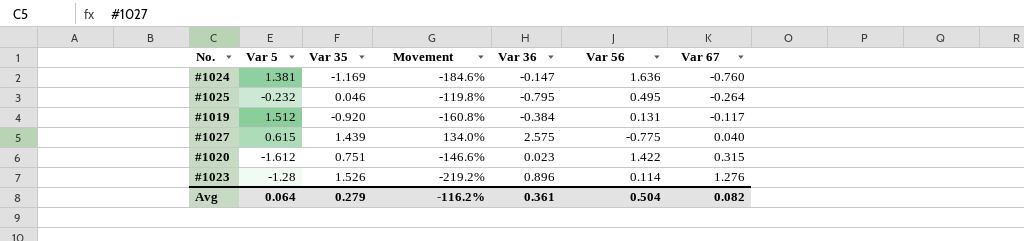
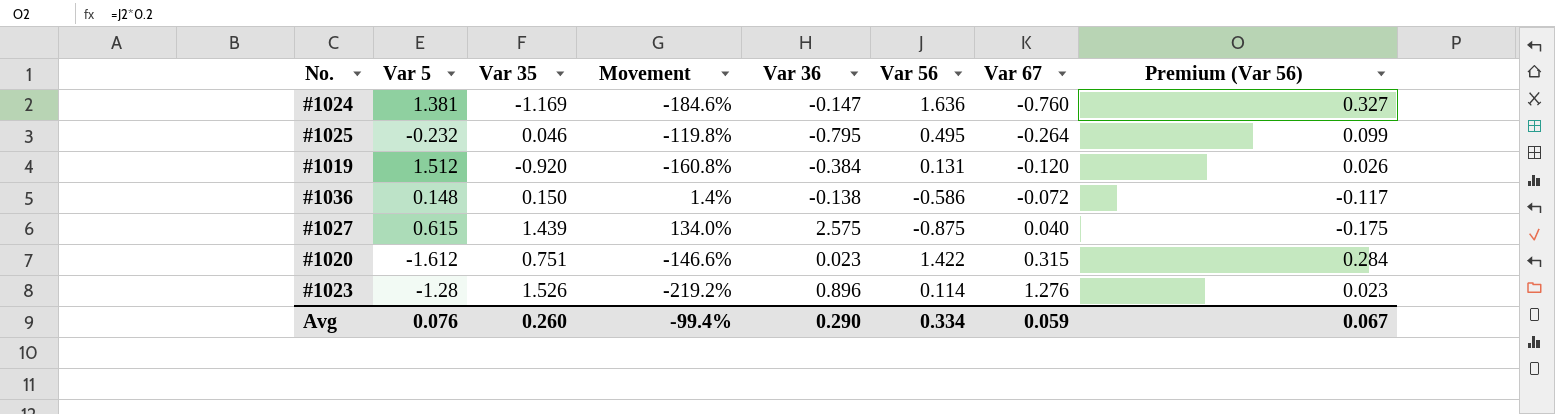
column Premium (Var 56) | formula: none -> [Var 56] * 0.2
#1019 | Var 67: -0.117 -> -0.120
row #1036: none -> 0.148 | 0.150 | 1.4% | -0.138 | -0.586 | -0.072 | -0.117
#1027 | Var 56: -0.775 -> -0.875
Avg | Var 5: 0.064 -> 0.076
Avg | Var 35: 0.279 -> 0.260
Avg | Movement: -116.2% -> -99.4%
Avg | Var 36: 0.361 -> 0.290
Avg | Var 56: 0.504 -> 0.334
Avg | Var 67: 0.082 -> 0.059

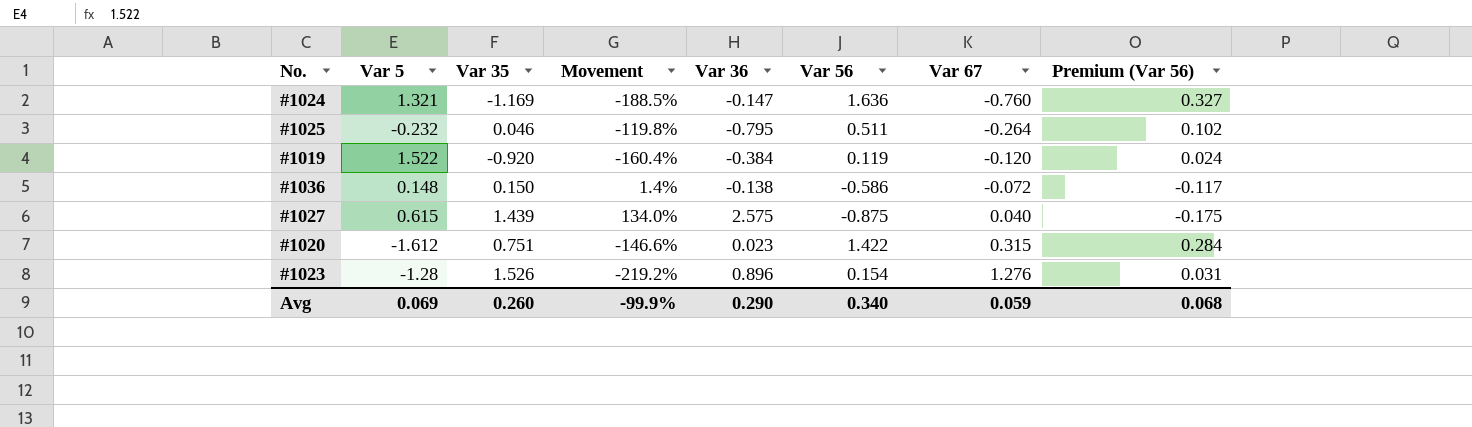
#1024 | Var 5: 1.381 -> 1.321
#1024 | Movement: -184.6% -> -188.5%
#1025 | Var 56: 0.495 -> 0.511
#1025 | Premium (Var 56): 0.099 -> 0.102
#1019 | Var 5: 1.512 -> 1.522
#1019 | Movement: -160.8% -> -160.4%
#1019 | Var 56: 0.131 -> 0.119
#1019 | Premium (Var 56): 0.026 -> 0.024
#1023 | Var 56: 0.114 -> 0.154
#1023 | Premium (Var 56): 0.023 -> 0.031
Avg | Var 5: 0.076 -> 0.069
Avg | Movement: -99.4% -> -99.9%
Avg | Var 56: 0.334 -> 0.340
Avg | Premium (Var 56): 0.067 -> 0.068

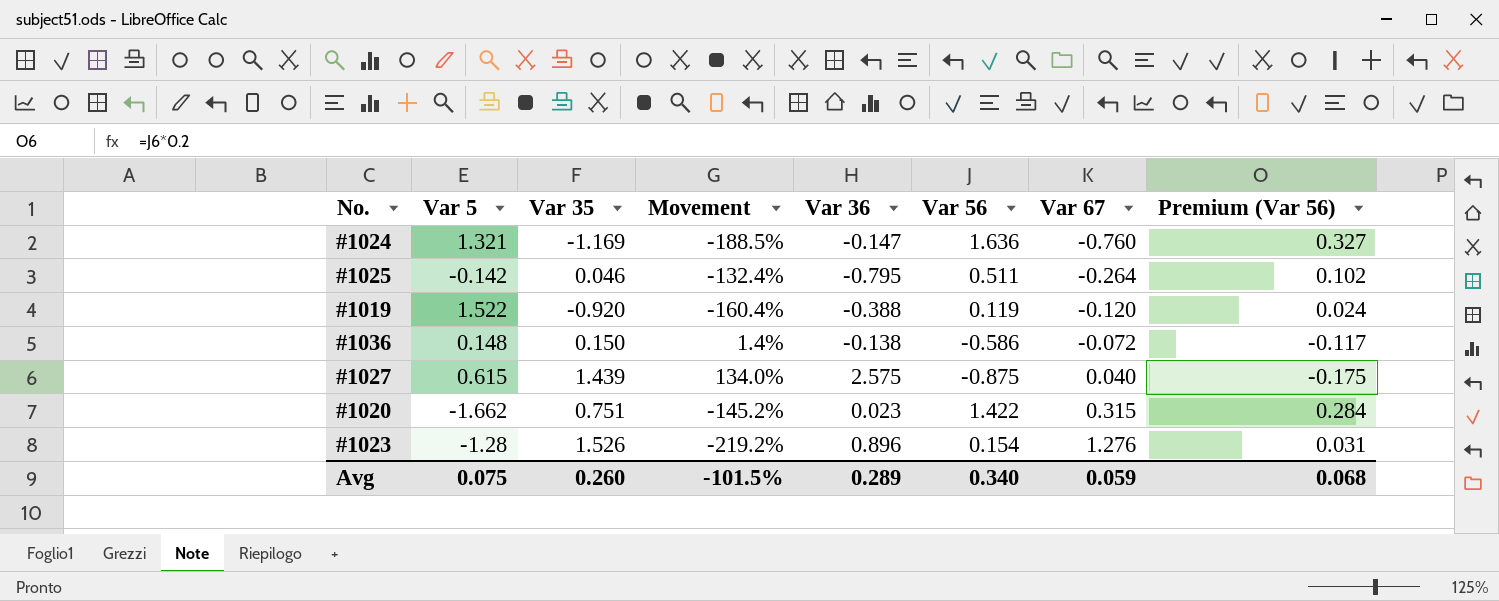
#1025 | Var 5: -0.232 -> -0.142
#1025 | Movement: -119.8% -> -132.4%
#1019 | Var 36: -0.384 -> -0.388
#1020 | Var 5: -1.612 -> -1.662
#1020 | Movement: -146.6% -> -145.2%
Avg | Var 5: 0.069 -> 0.075
Avg | Movement: -99.9% -> -101.5%
Avg | Var 36: 0.290 -> 0.289

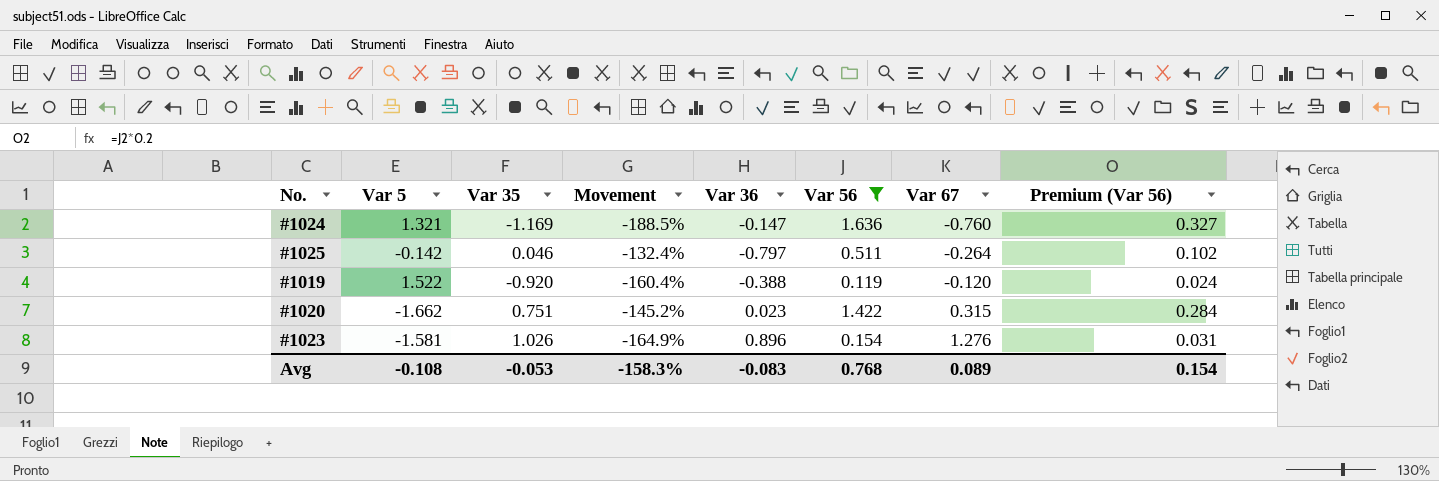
filter: none -> Var 56 >= 0.119
#1025 | Var 36: -0.795 -> -0.797
#1023 | Var 5: -1.28 -> -1.581
#1023 | Var 35: 1.526 -> 1.026
#1023 | Movement: -219.2% -> -164.9%
Avg | Var 5: 0.075 -> -0.108
Avg | Var 35: 0.260 -> -0.053
Avg | Movement: -101.5% -> -158.3%
Avg | Var 36: 0.289 -> -0.083
Avg | Var 56: 0.340 -> 0.768
Avg | Var 67: 0.059 -> 0.089
Avg | Premium (Var 56): 0.068 -> 0.154

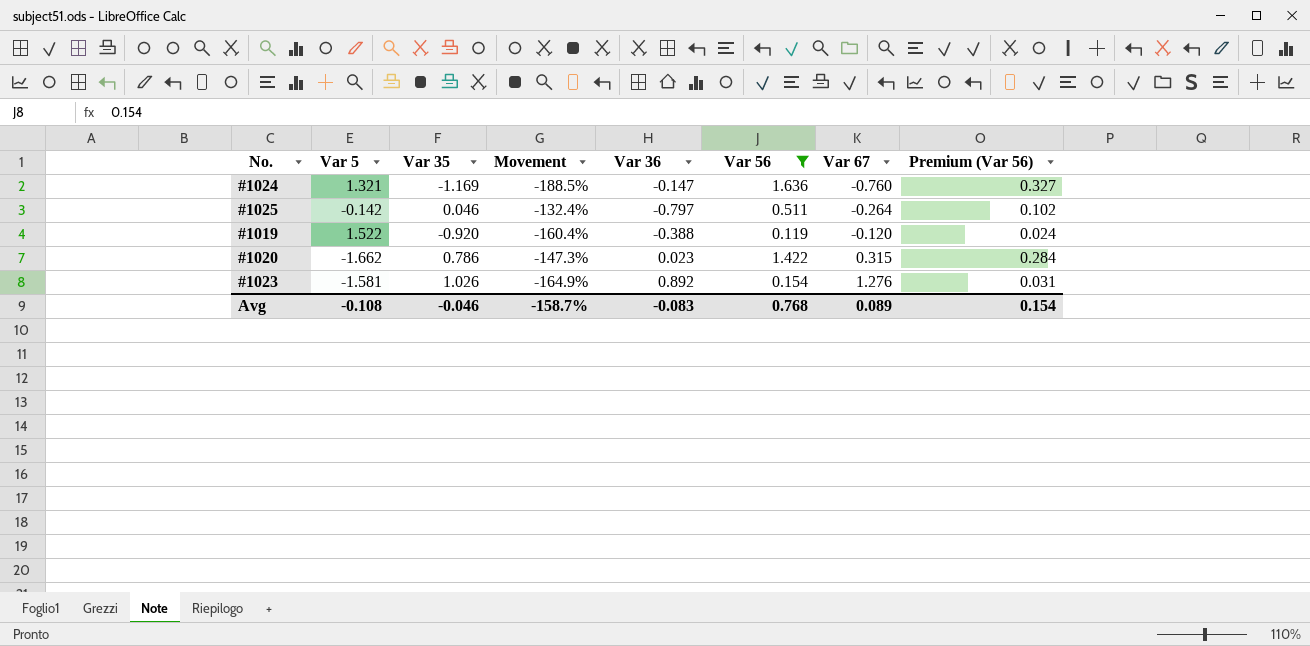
#1020 | Var 35: 0.751 -> 0.786
#1020 | Movement: -145.2% -> -147.3%
#1023 | Var 36: 0.896 -> 0.892
Avg | Var 35: -0.053 -> -0.046
Avg | Movement: -158.3% -> -158.7%

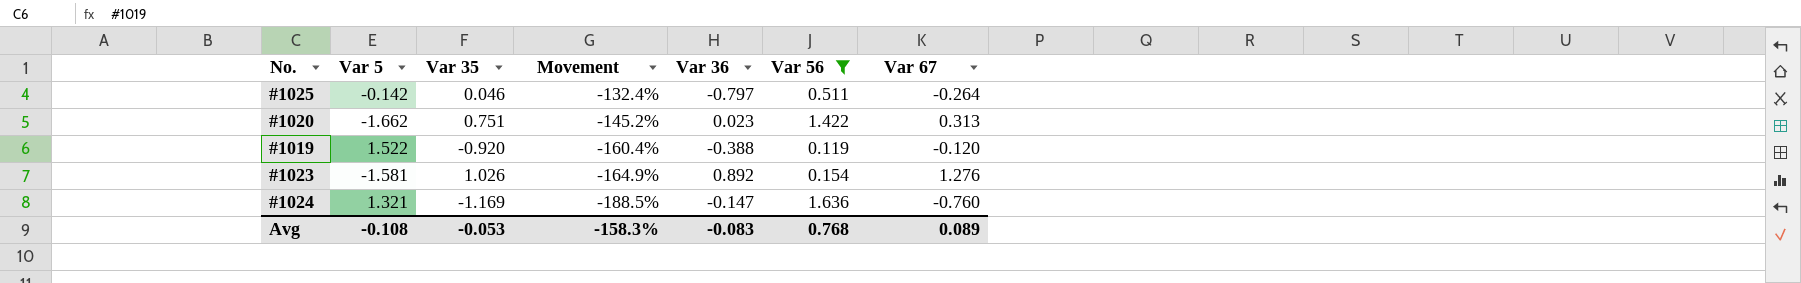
row order: Var 67 ascending -> Movement descending
column Premium (Var 56) | formula: [Var 56] * 0.2 -> none
#1020 | Var 35: 0.786 -> 0.751
#1020 | Movement: -147.3% -> -145.2%
#1020 | Var 67: 0.315 -> 0.313
Avg | Var 35: -0.046 -> -0.053
Avg | Movement: -158.7% -> -158.3%

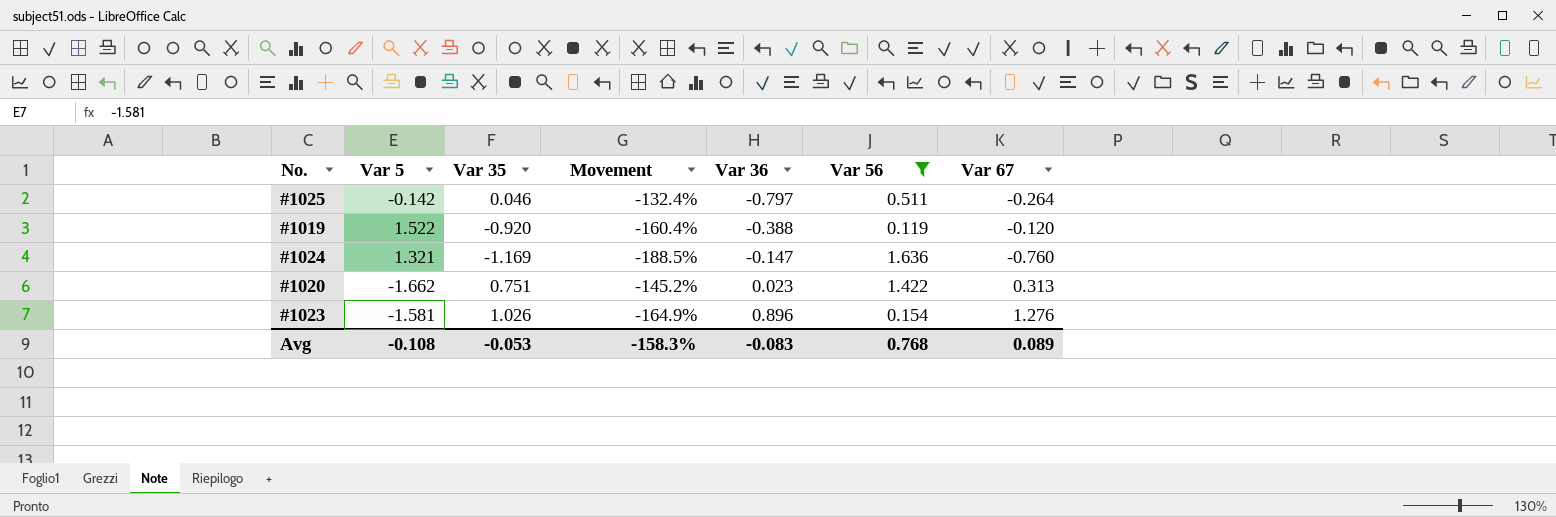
row order: Movement descending -> Var 36 ascending
#1023 | Var 36: 0.892 -> 0.896

